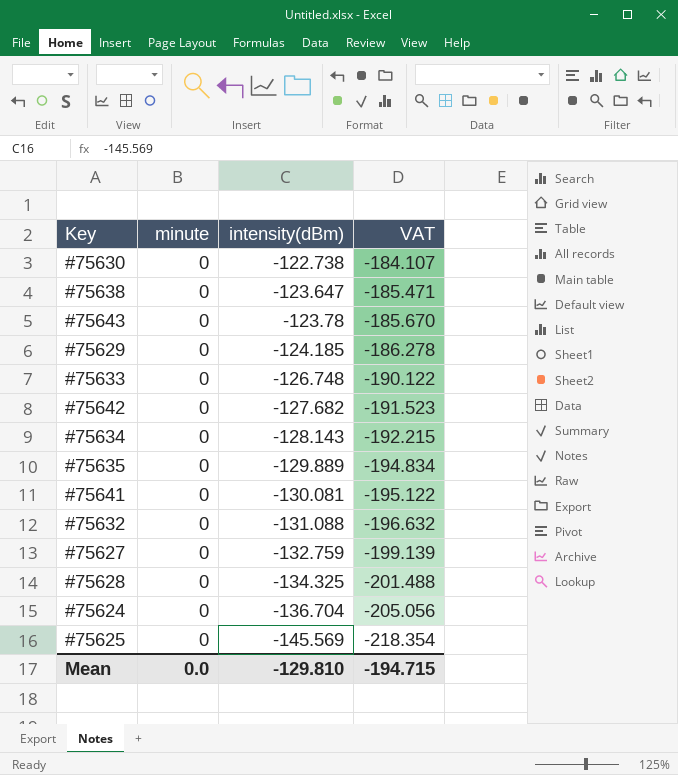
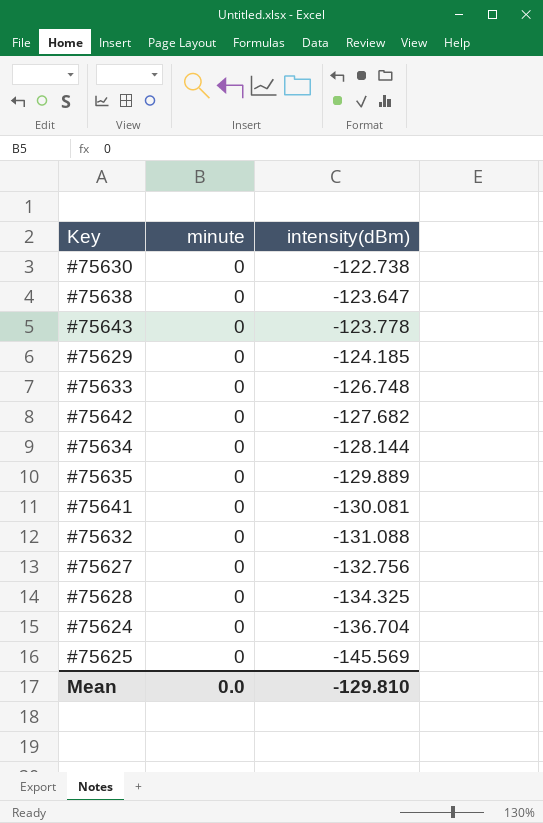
column VAT | formula: [intensity(dBm)] * 1.5 -> none
#75643 | intensity(dBm): -123.78 -> -123.778
#75634 | intensity(dBm): -128.143 -> -128.144
#75627 | intensity(dBm): -132.759 -> -132.756

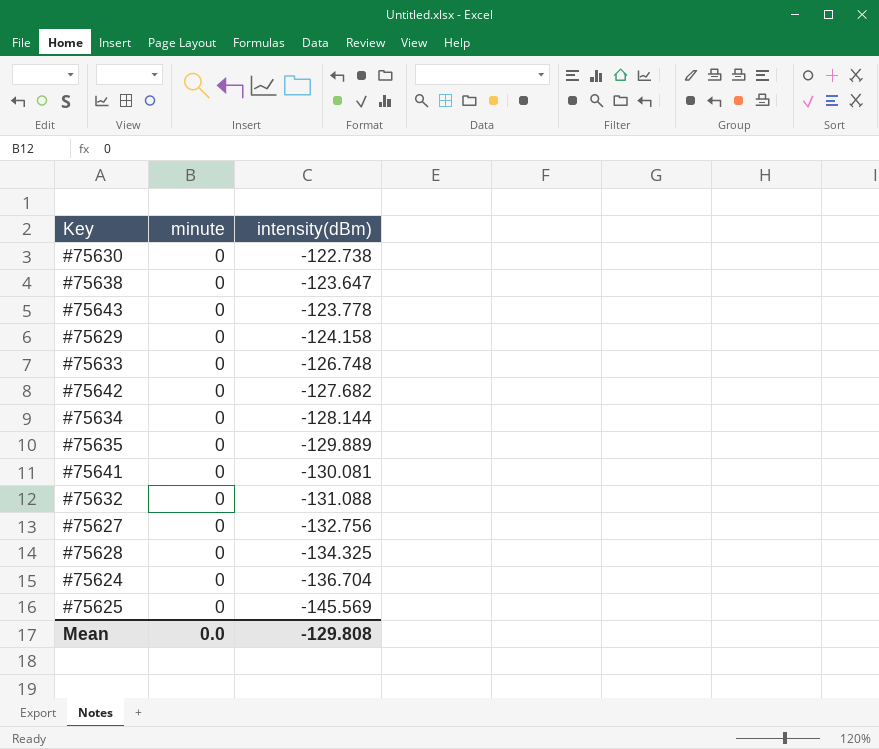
#75629 | intensity(dBm): -124.185 -> -124.158
Mean | intensity(dBm): -129.810 -> -129.808

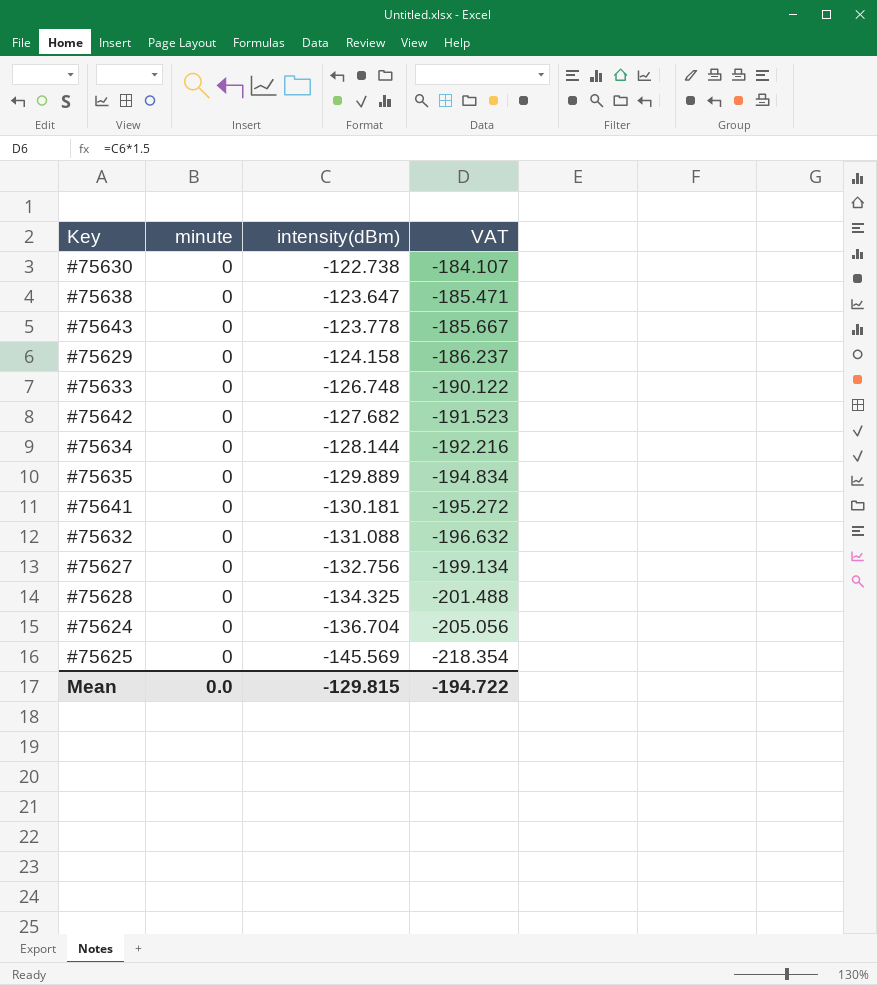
column VAT | formula: none -> [intensity(dBm)] * 1.5
#75641 | intensity(dBm): -130.081 -> -130.181
Mean | intensity(dBm): -129.808 -> -129.815

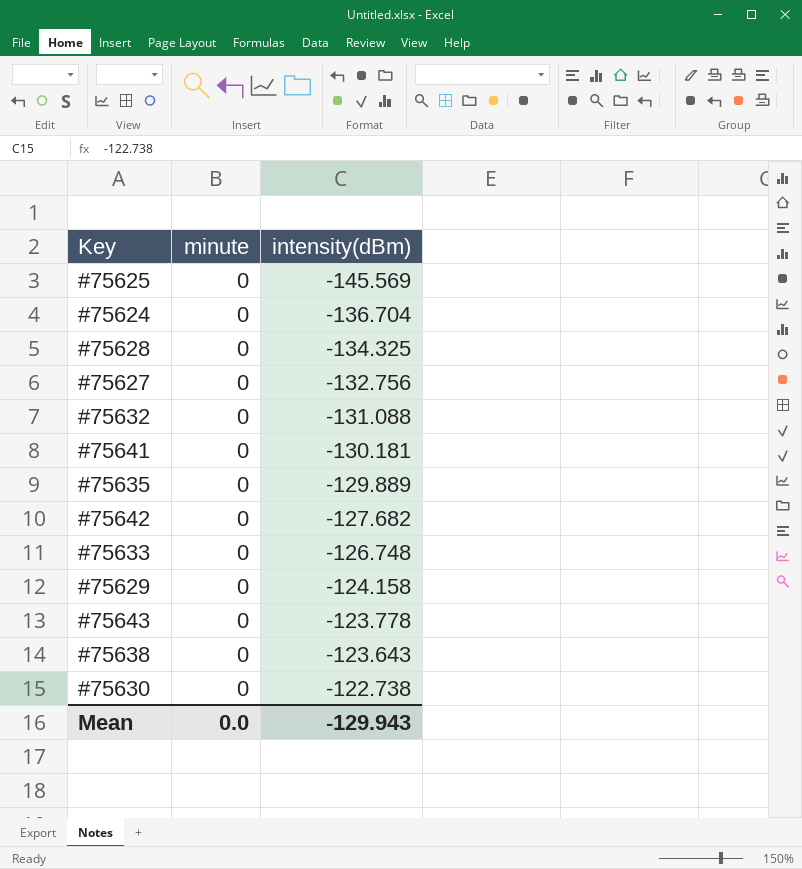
row order: intensity(dBm) descending -> intensity(dBm) ascending
column VAT | formula: [intensity(dBm)] * 1.5 -> none
row #75634: 0 | -128.144 | -192.216 -> none
#75638 | intensity(dBm): -123.647 -> -123.643
Mean | intensity(dBm): -129.815 -> -129.943

